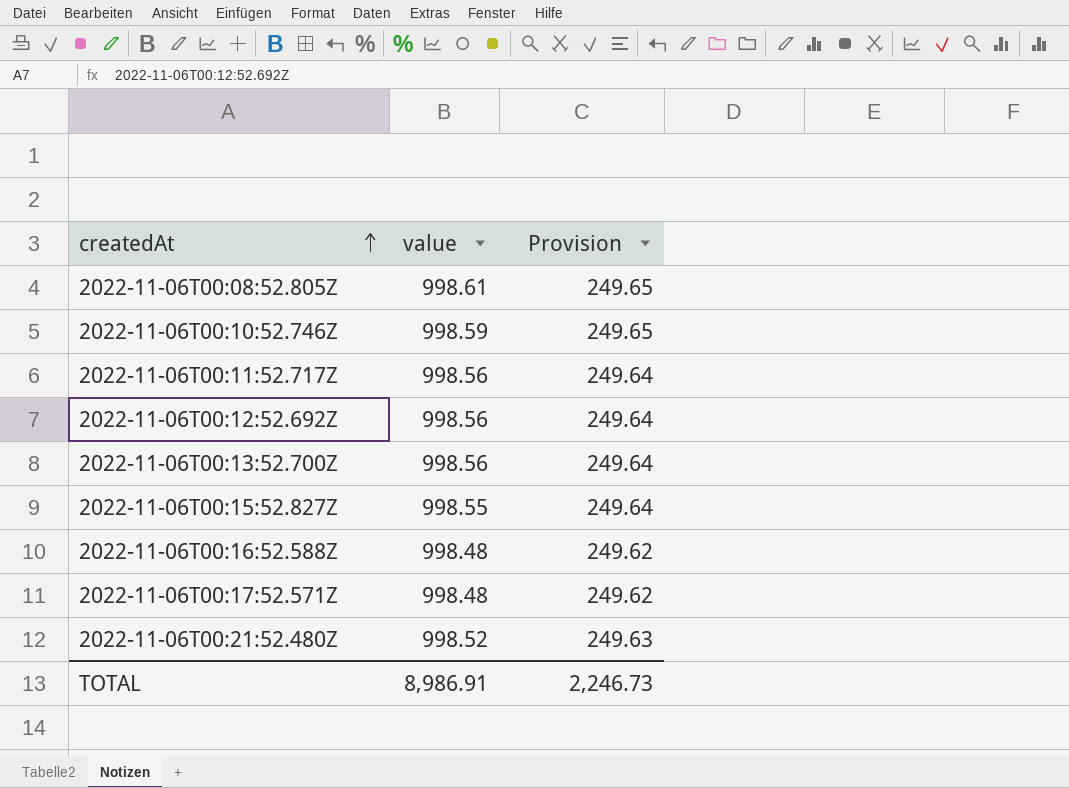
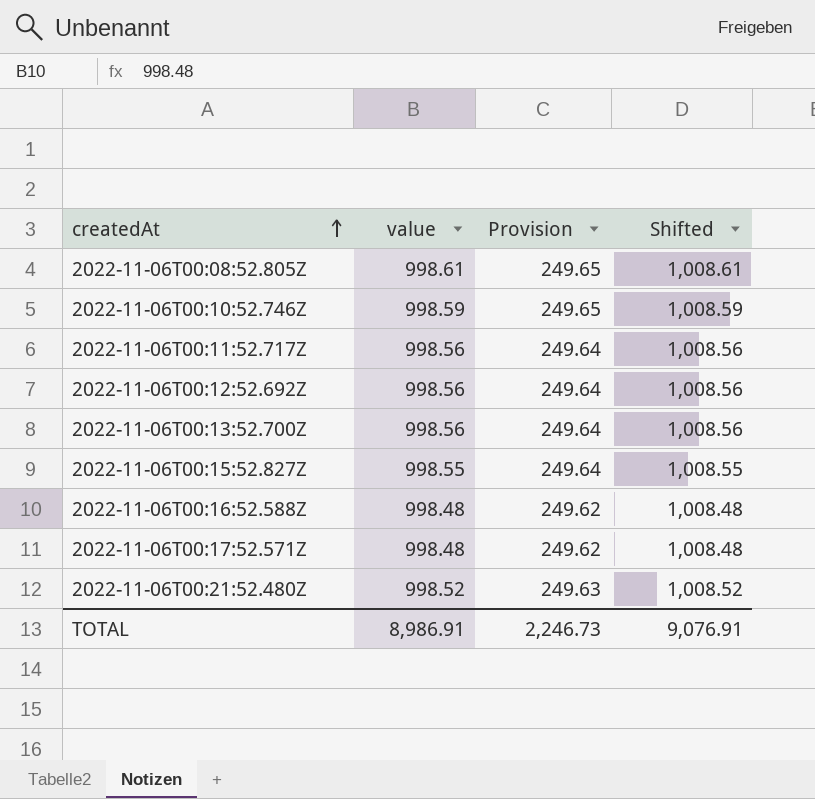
column Shifted | formula: none -> [value] + 10

